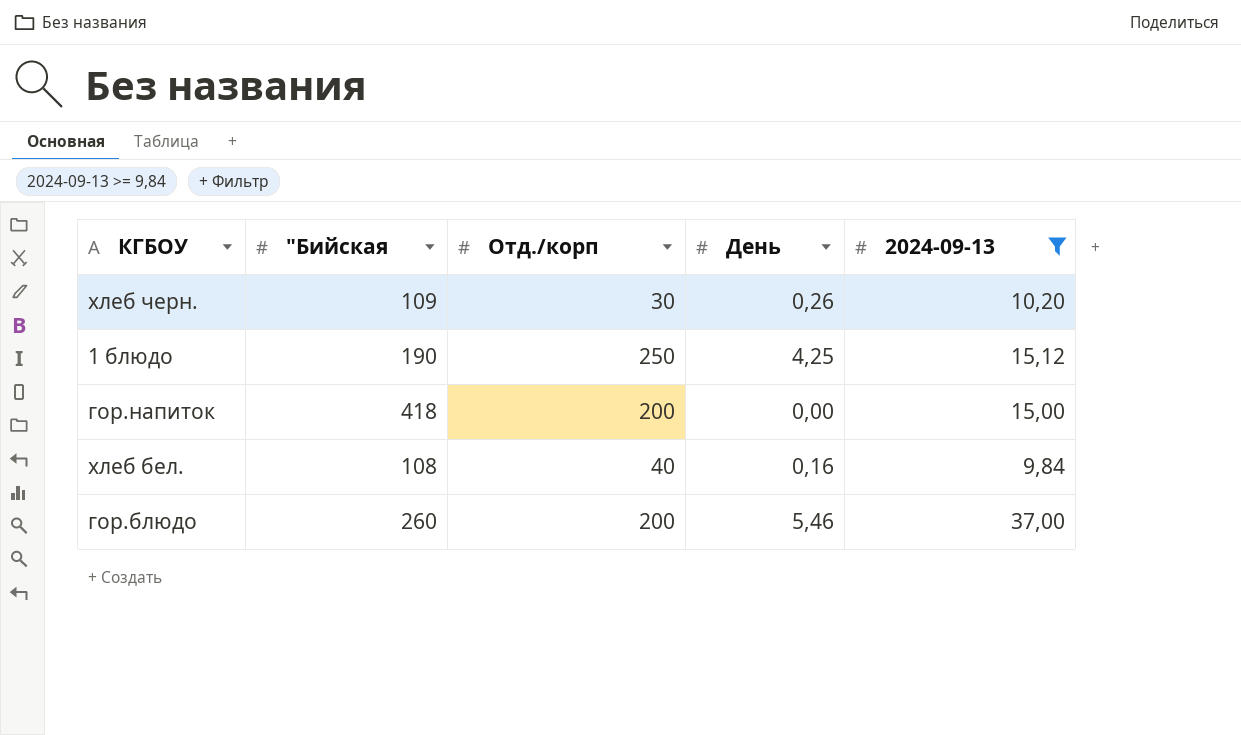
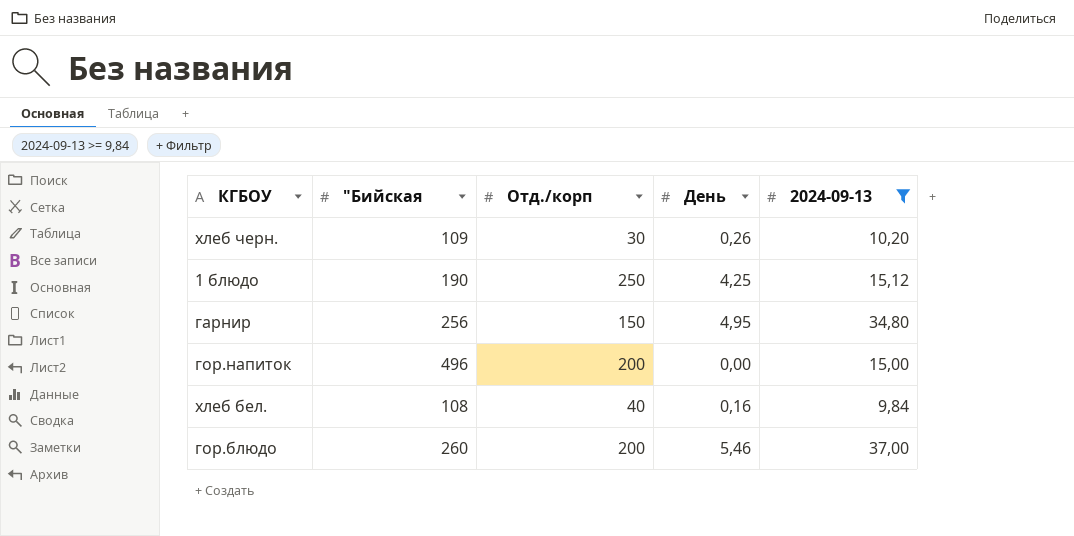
row гарнир: none -> 256 | 150 | 4,95 | 34,80
гор.напиток | "Бийская: 418 -> 496

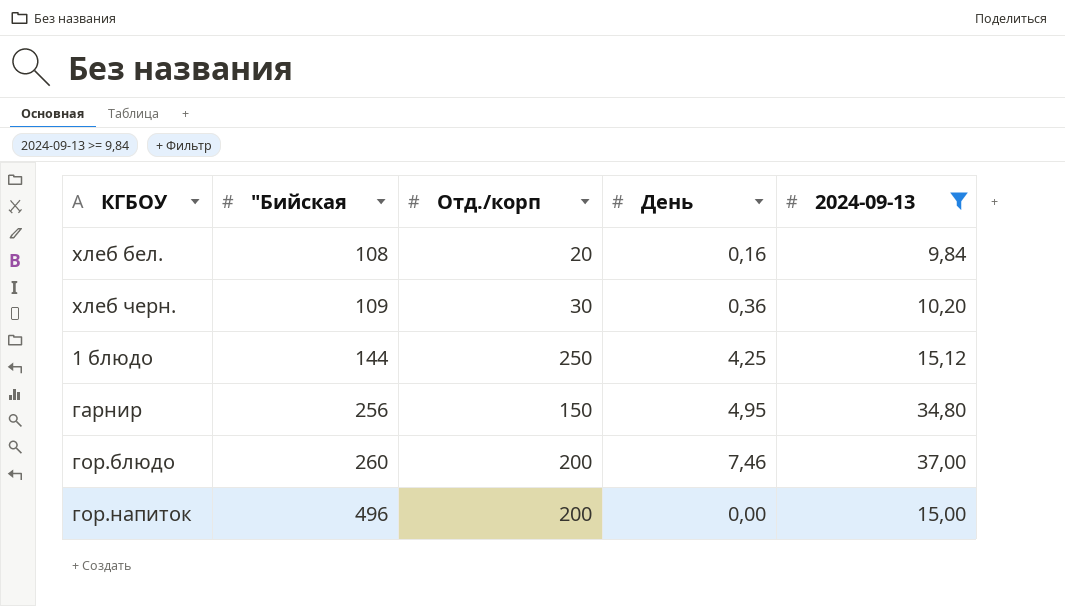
row order: none -> "Бийская ascending
хлеб бел. | Отд./корп: 40 -> 20
хлеб черн. | День: 0,26 -> 0,36
1 блюдо | "Бийская: 190 -> 144
гор.блюдо | День: 5,46 -> 7,46

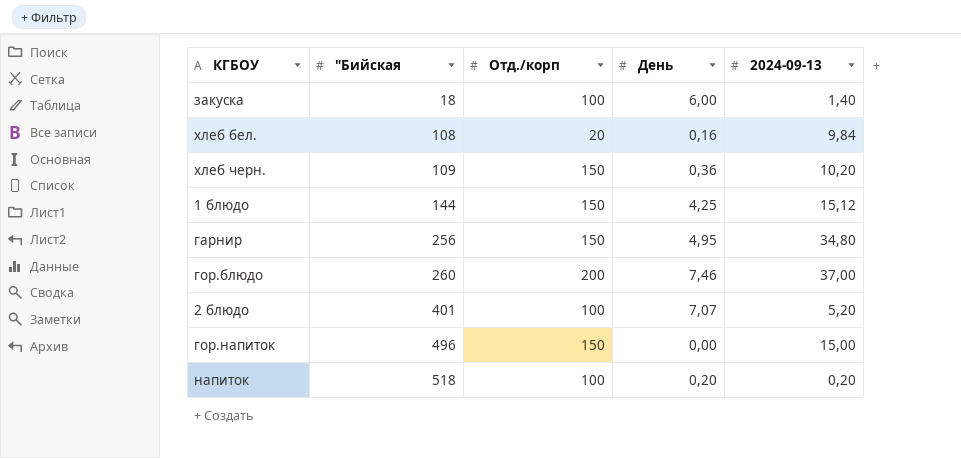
filter: 2024-09-13 >= 9,84 -> none
хлеб черн. | Отд./корп: 30 -> 150
1 блюдо | Отд./корп: 250 -> 150
гор.напиток | Отд./корп: 200 -> 150

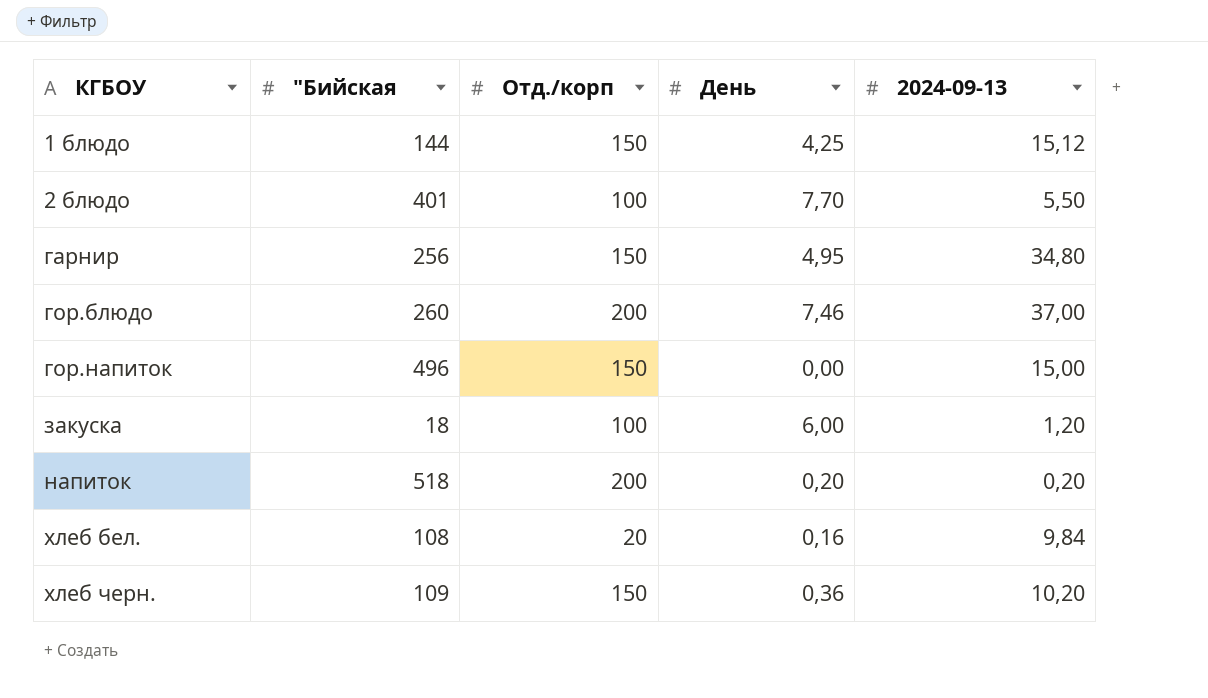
row order: "Бийская ascending -> КГБОУ ascending
2 блюдо | День: 7,07 -> 7,70
2 блюдо | 2024-09-13: 5,20 -> 5,50
закуска | 2024-09-13: 1,40 -> 1,20
напиток | Отд./корп: 100 -> 200

